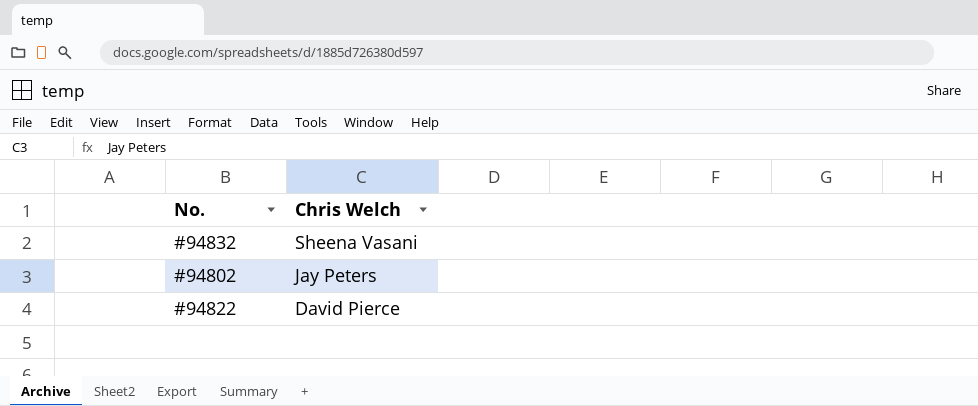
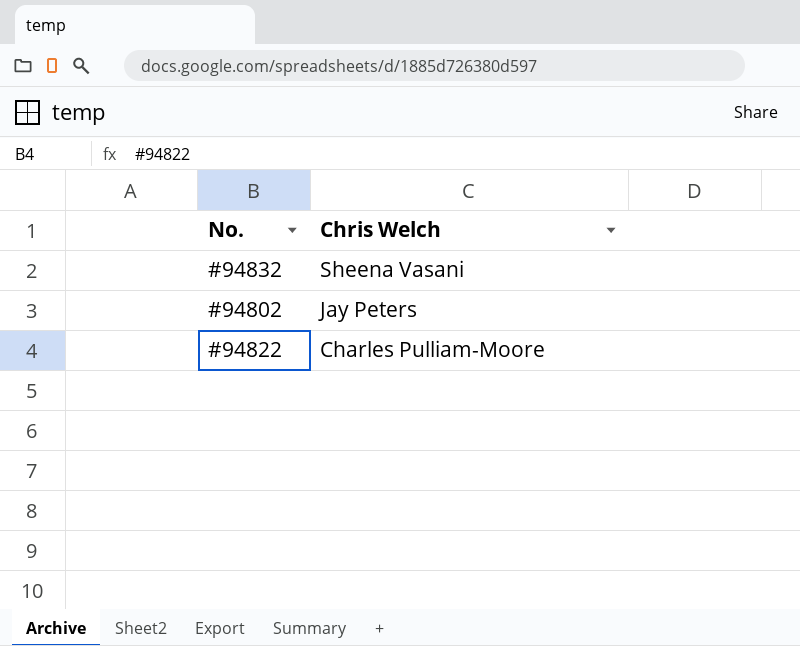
#94822 | Chris Welch: David Pierce -> Charles Pulliam-Moore

